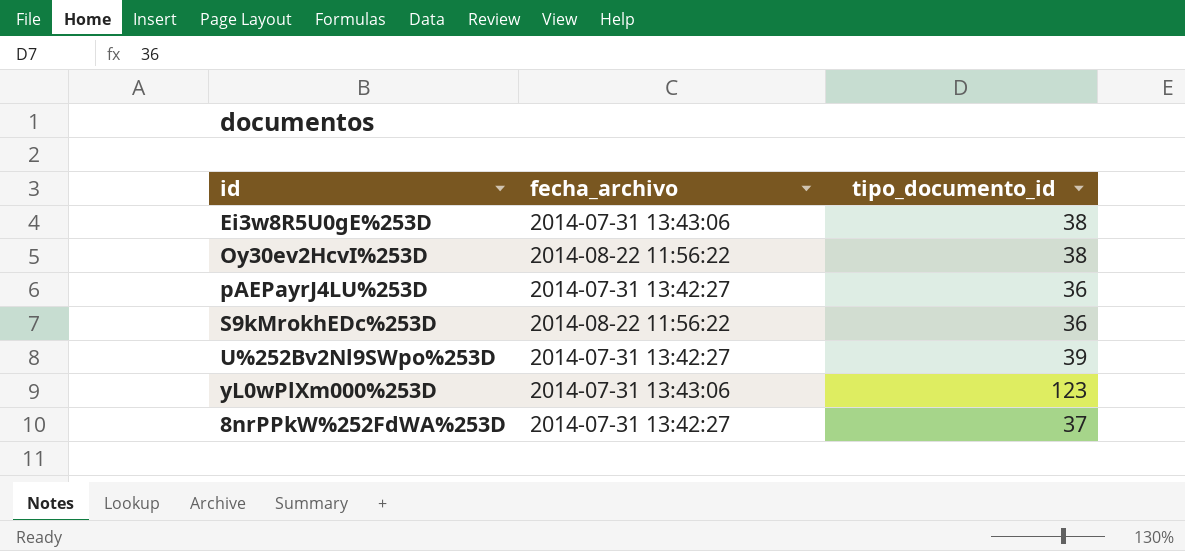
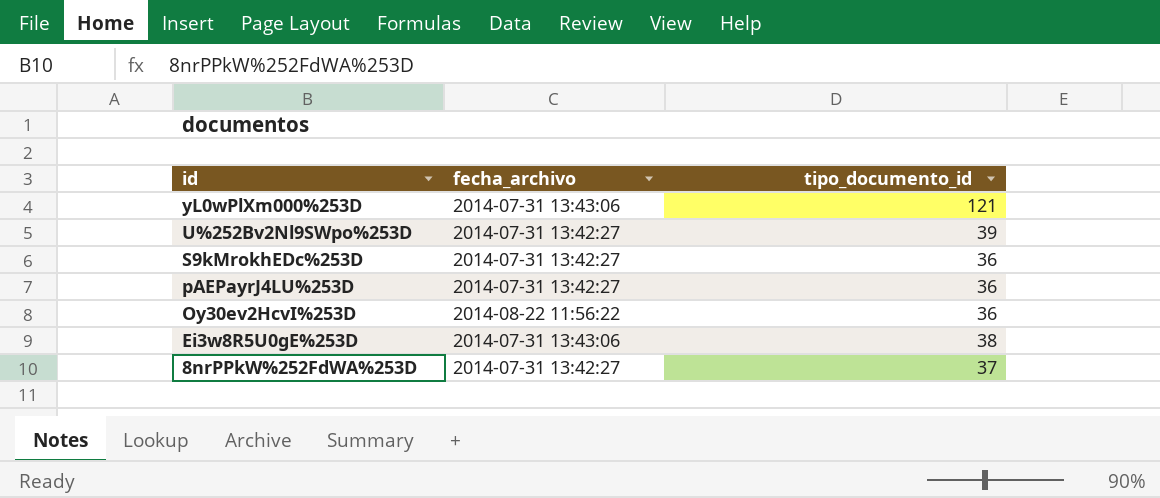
row order: none -> id descending
yL0wPlXm000%253D | tipo_documento_id: 123 -> 121
S9kMrokhEDc%253D | fecha_archivo: 2014-08-22 11:56:22 -> 2014-07-31 13:42:27
Oy30ev2HcvI%253D | tipo_documento_id: 38 -> 36

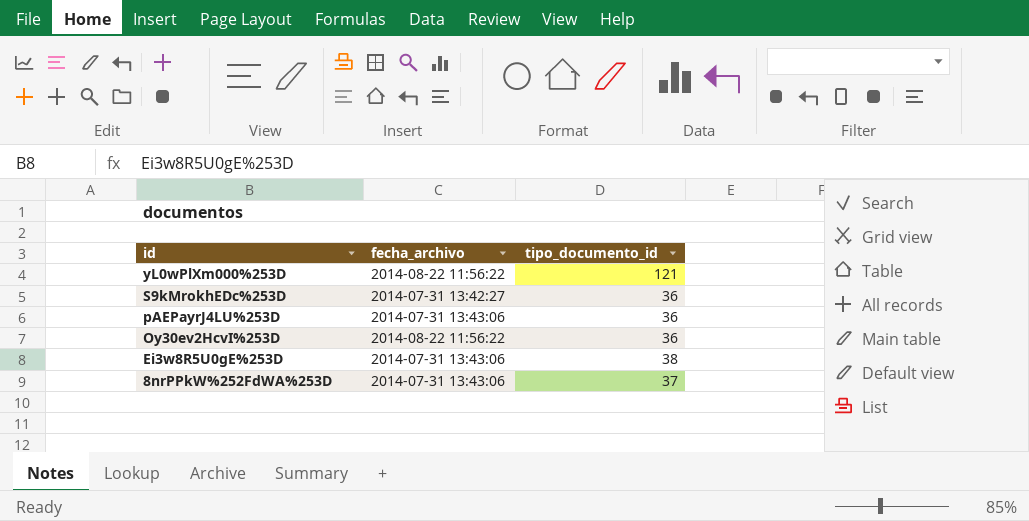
row U%252Bv2Nl9SWpo%253D: 2014-07-31 13:42:27 | 39 -> none
yL0wPlXm000%253D | fecha_archivo: 2014-07-31 13:43:06 -> 2014-08-22 11:56:22
pAEPayrJ4LU%253D | fecha_archivo: 2014-07-31 13:42:27 -> 2014-07-31 13:43:06
8nrPPkW%252FdWA%253D | fecha_archivo: 2014-07-31 13:42:27 -> 2014-07-31 13:43:06

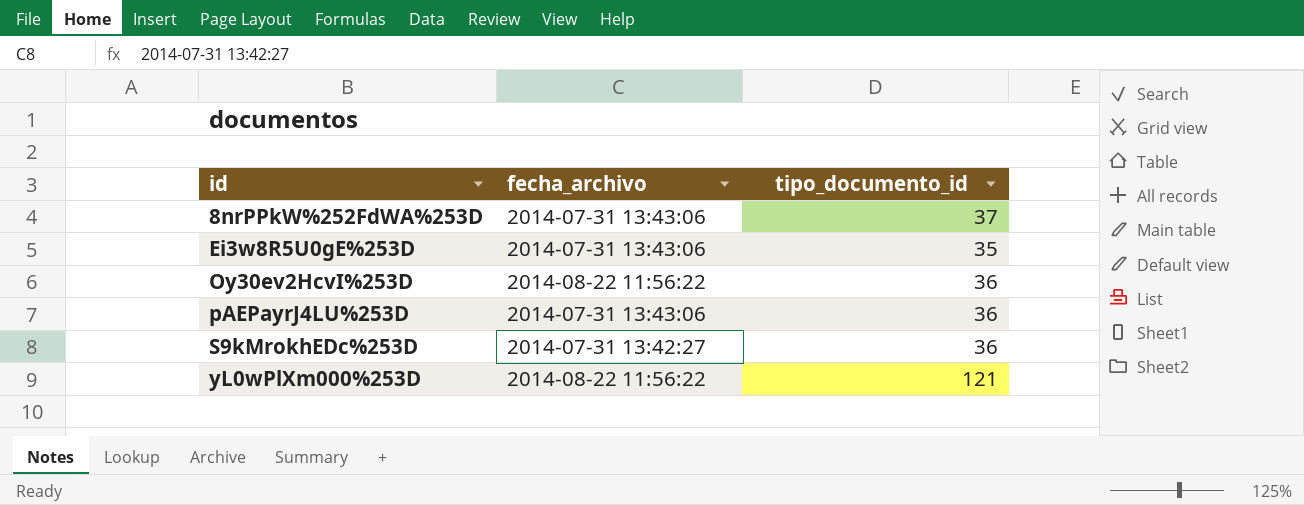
row order: id descending -> id ascending
Ei3w8R5U0gE%253D | tipo_documento_id: 38 -> 35

